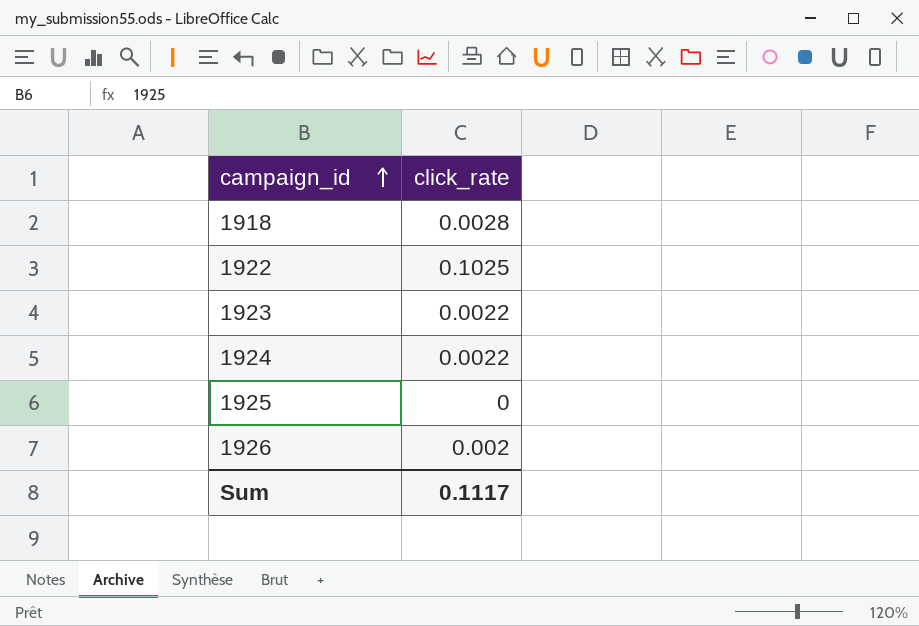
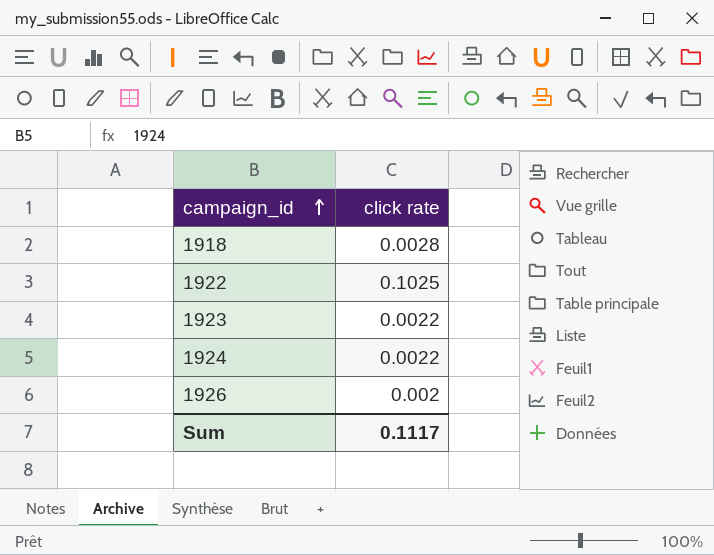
column name: click_rate -> click rate
row 1925: 0 -> none

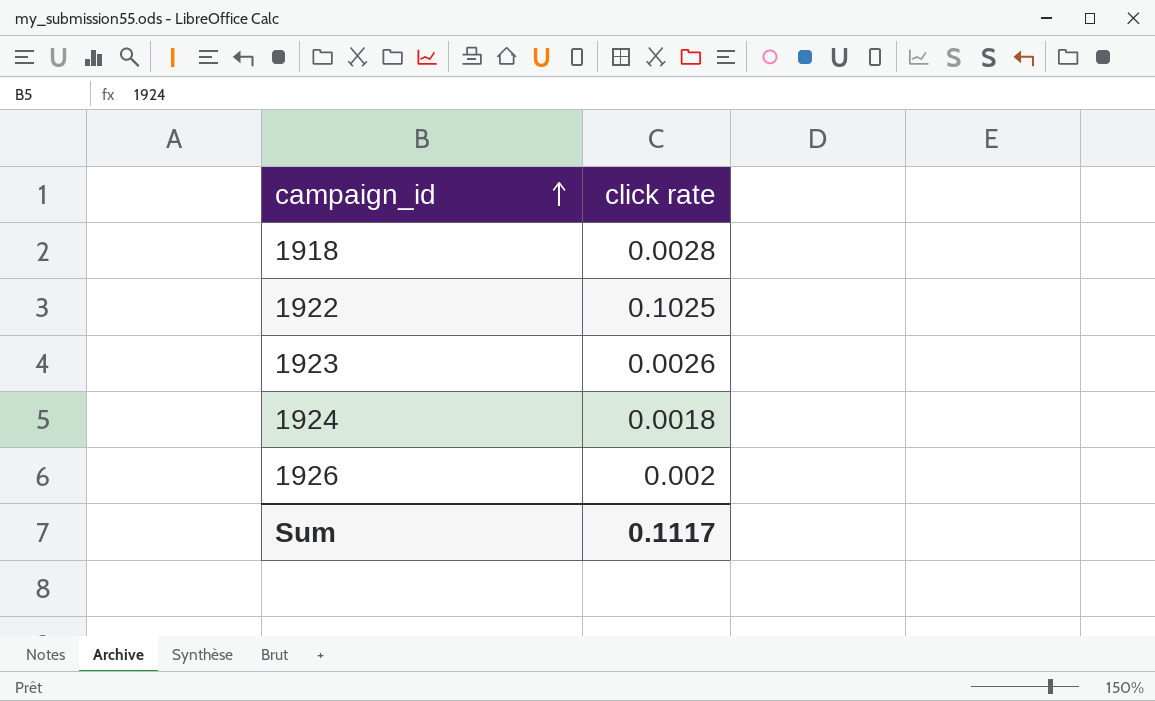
1923 | click rate: 0.0022 -> 0.0026
1924 | click rate: 0.0022 -> 0.0018

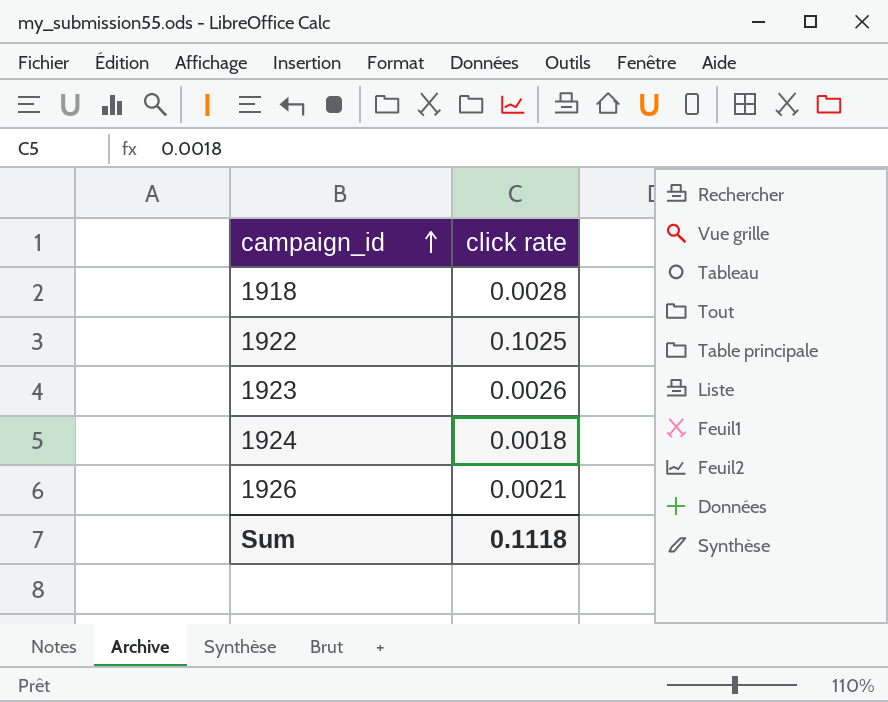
1926 | click rate: 0.002 -> 0.0021
Sum | click rate: 0.1117 -> 0.1118

